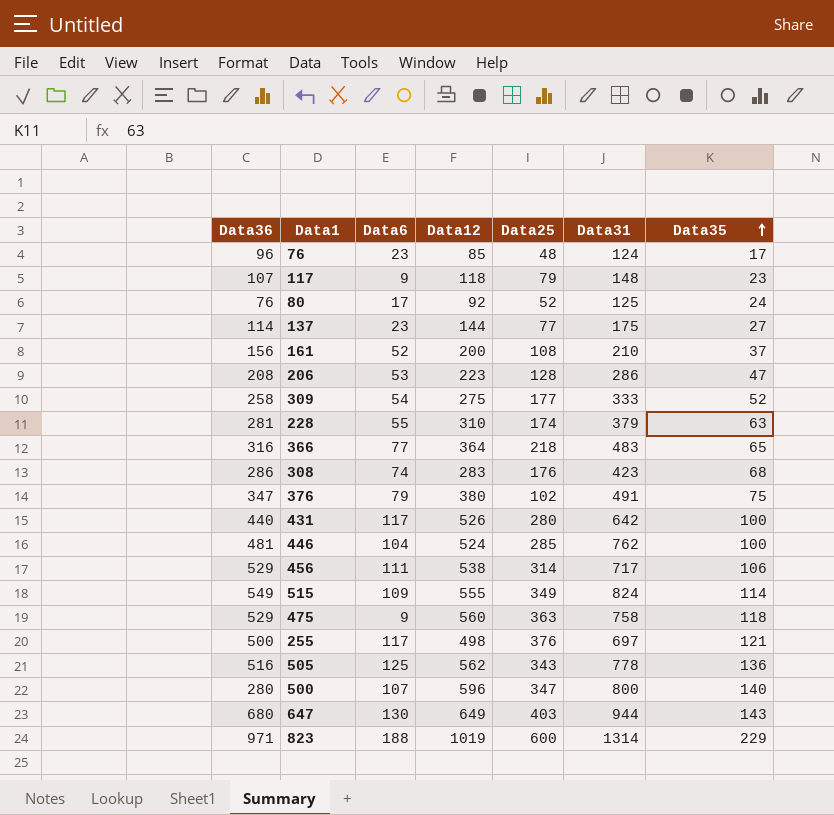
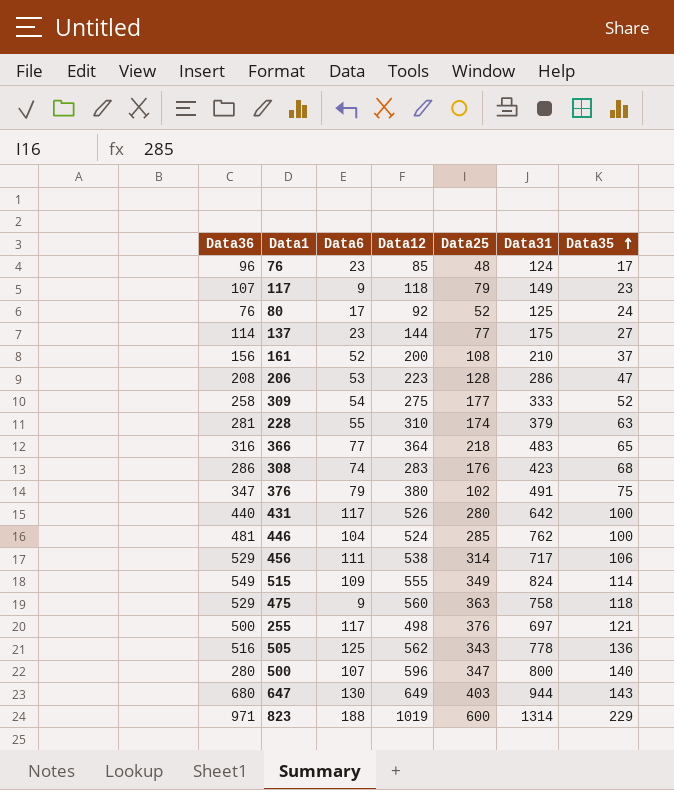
117 | Data31: 148 -> 149

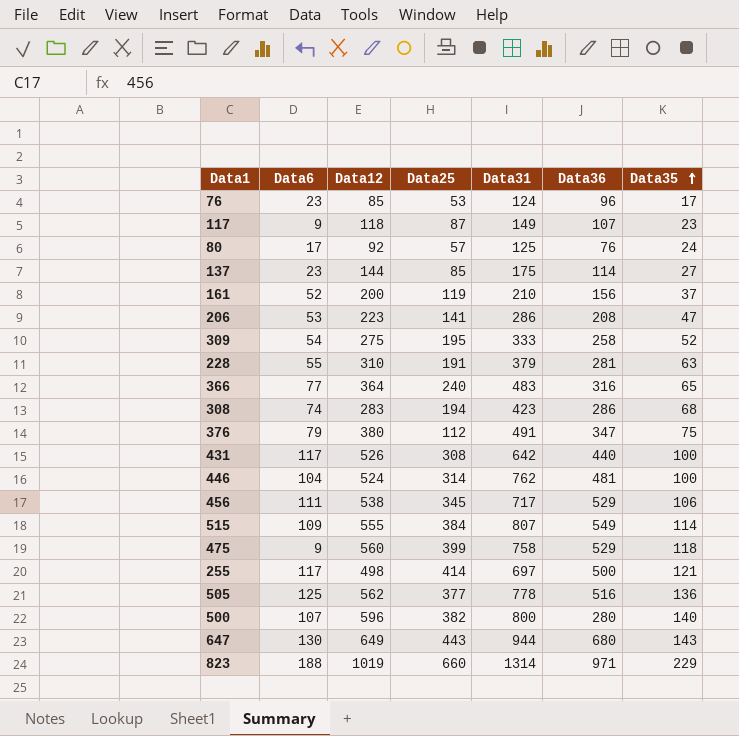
column Data36 | position: 1 -> 6
76 | Data25: 48 -> 53
117 | Data25: 79 -> 87
80 | Data25: 52 -> 57
137 | Data25: 77 -> 85
161 | Data25: 108 -> 119
206 | Data25: 128 -> 141
309 | Data25: 177 -> 195
228 | Data25: 174 -> 191
366 | Data25: 218 -> 240
308 | Data25: 176 -> 194
376 | Data25: 102 -> 112
431 | Data25: 280 -> 308
446 | Data25: 285 -> 314
456 | Data25: 314 -> 345
515 | Data25: 349 -> 384
515 | Data31: 824 -> 807
475 | Data25: 363 -> 399
255 | Data25: 376 -> 414
505 | Data25: 343 -> 377
500 | Data25: 347 -> 382
647 | Data25: 403 -> 443
823 | Data25: 600 -> 660

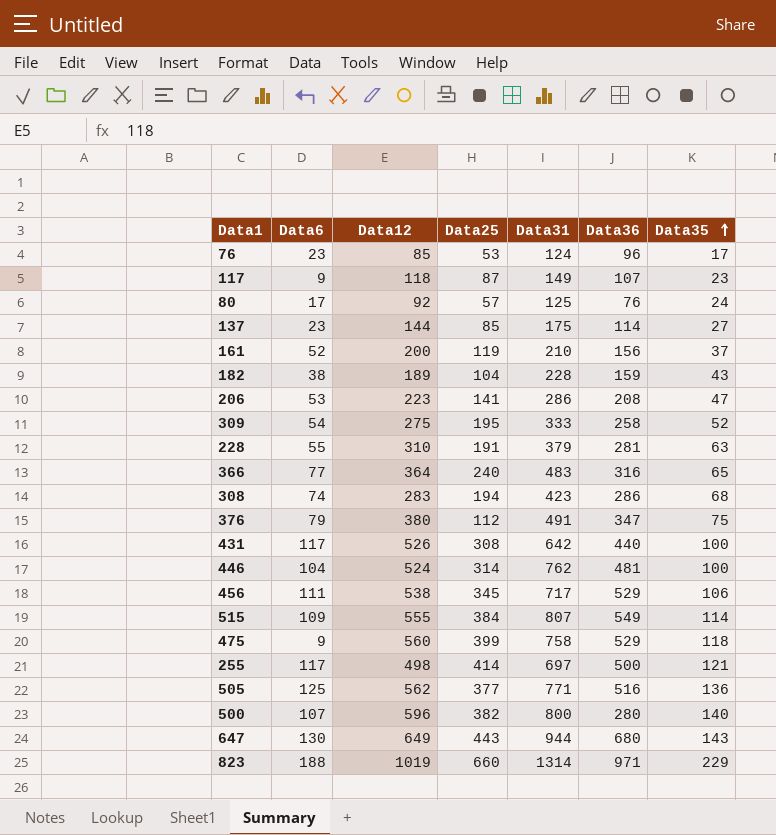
row 182: none -> 38 | 189 | 104 | 228 | 159 | 43
505 | Data31: 778 -> 771

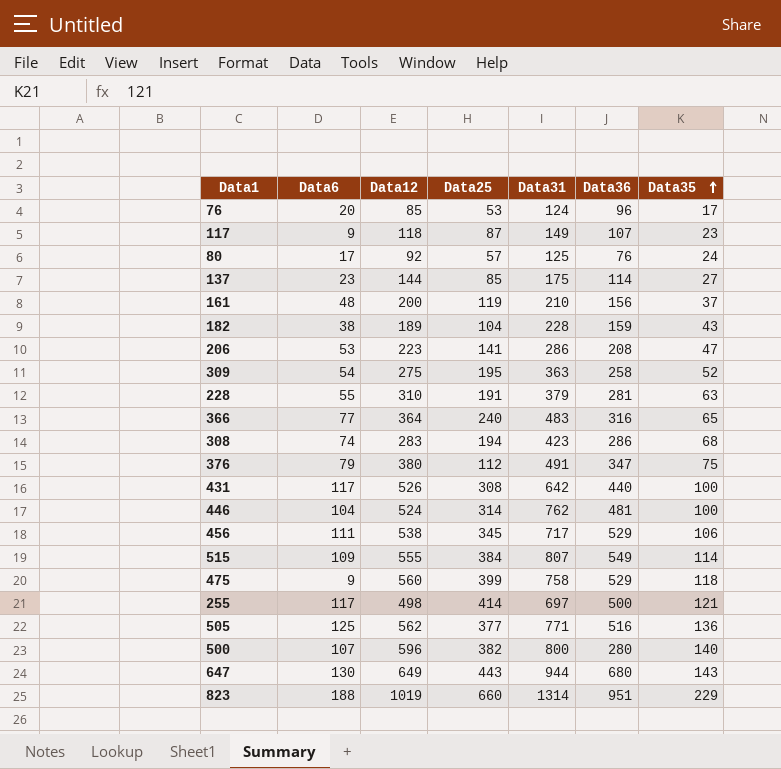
76 | Data6: 23 -> 20
161 | Data6: 52 -> 48
309 | Data31: 333 -> 363
823 | Data36: 971 -> 951

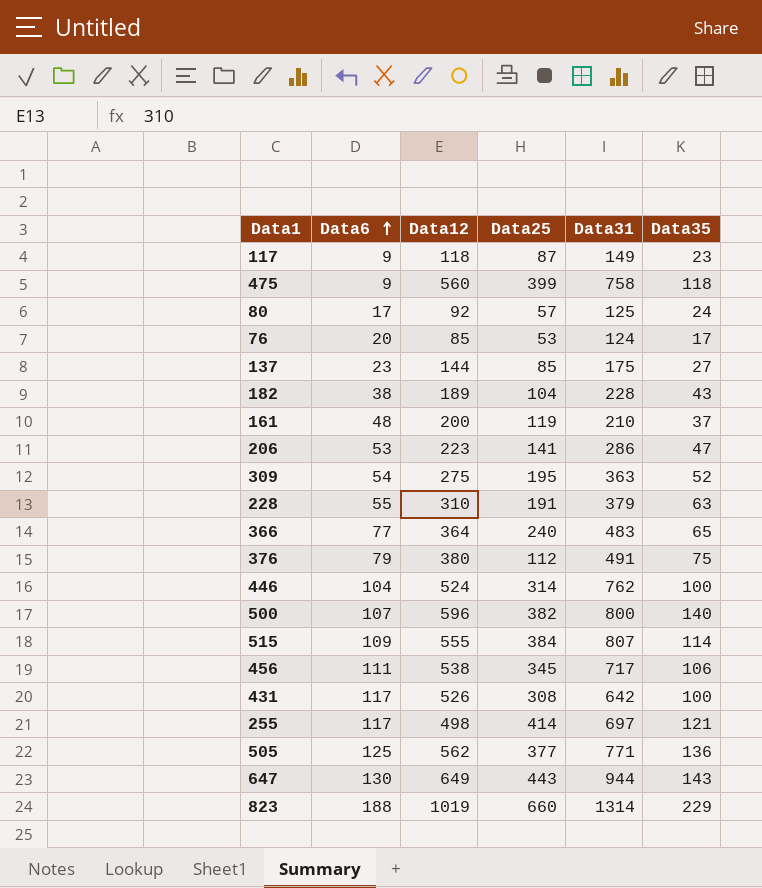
row order: Data35 ascending -> Data6 ascending
column Data36 | position: 6 -> none
row 308: 74 | 283 | 194 | 423 | 286 | 68 -> none

